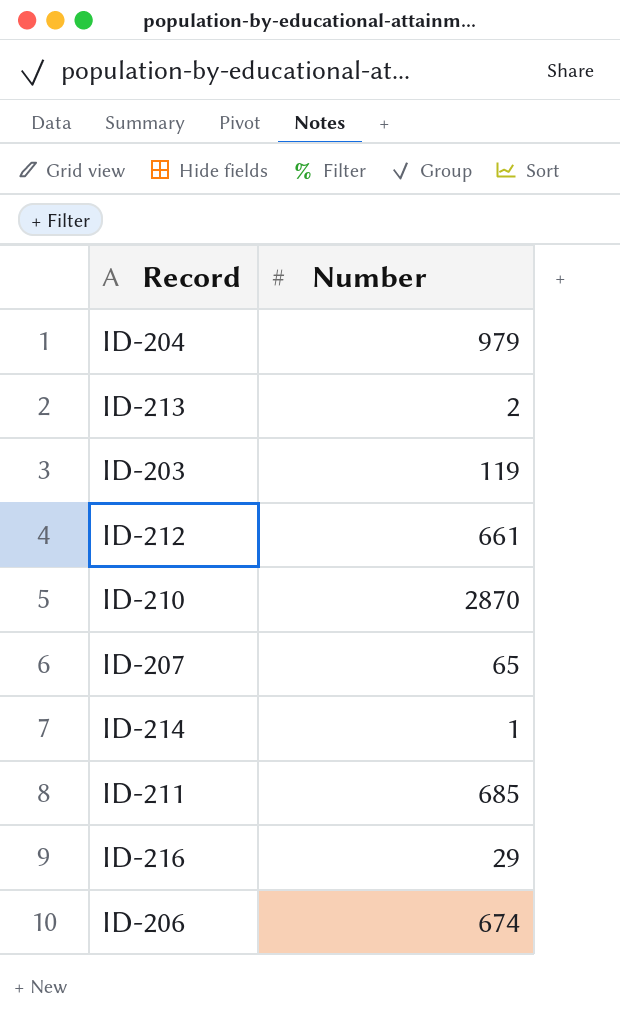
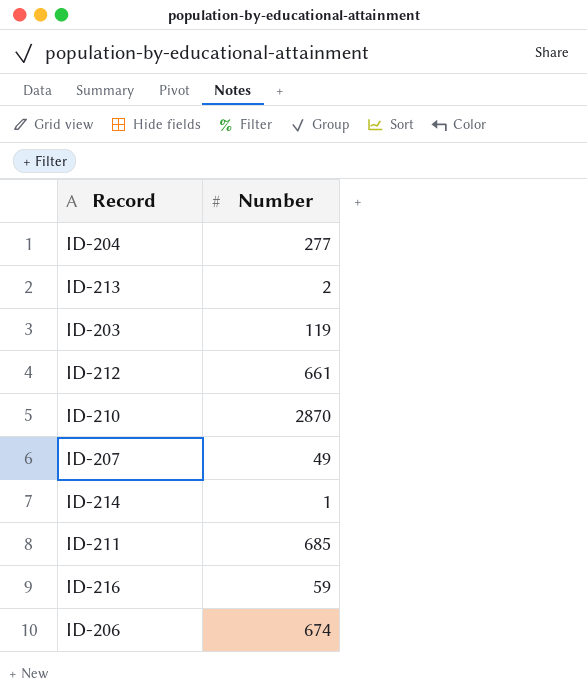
ID-204 | Number: 979 -> 277
ID-207 | Number: 65 -> 49
ID-216 | Number: 29 -> 59

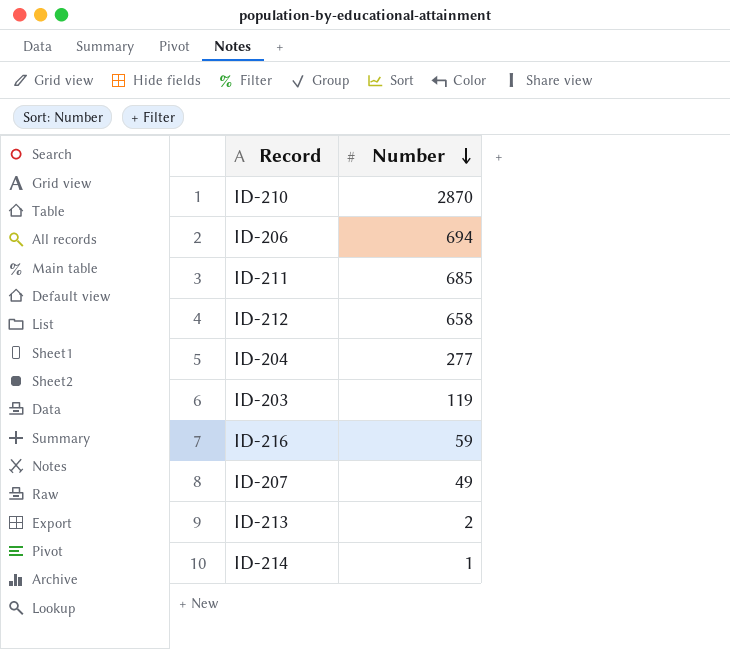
row order: none -> Number descending
ID-206 | Number: 674 -> 694
ID-212 | Number: 661 -> 658

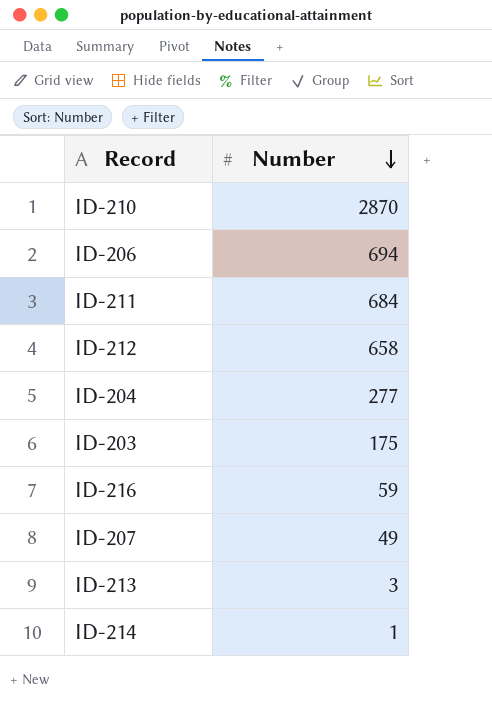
ID-211 | Number: 685 -> 684
ID-203 | Number: 119 -> 175
ID-213 | Number: 2 -> 3

